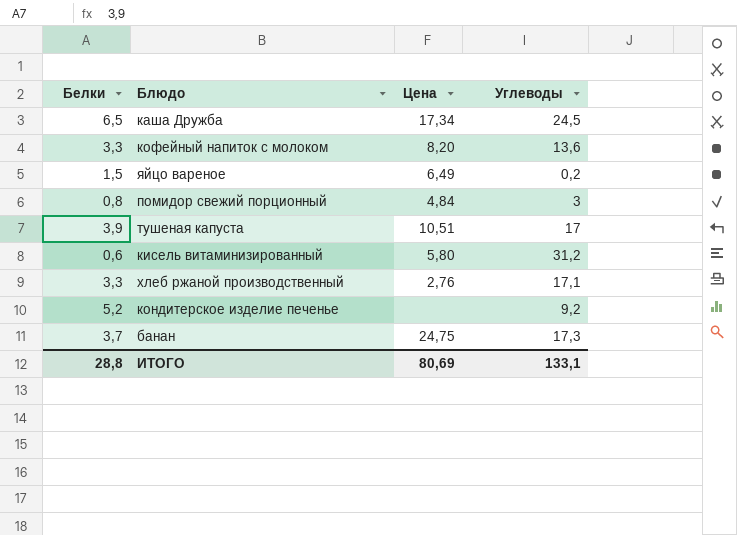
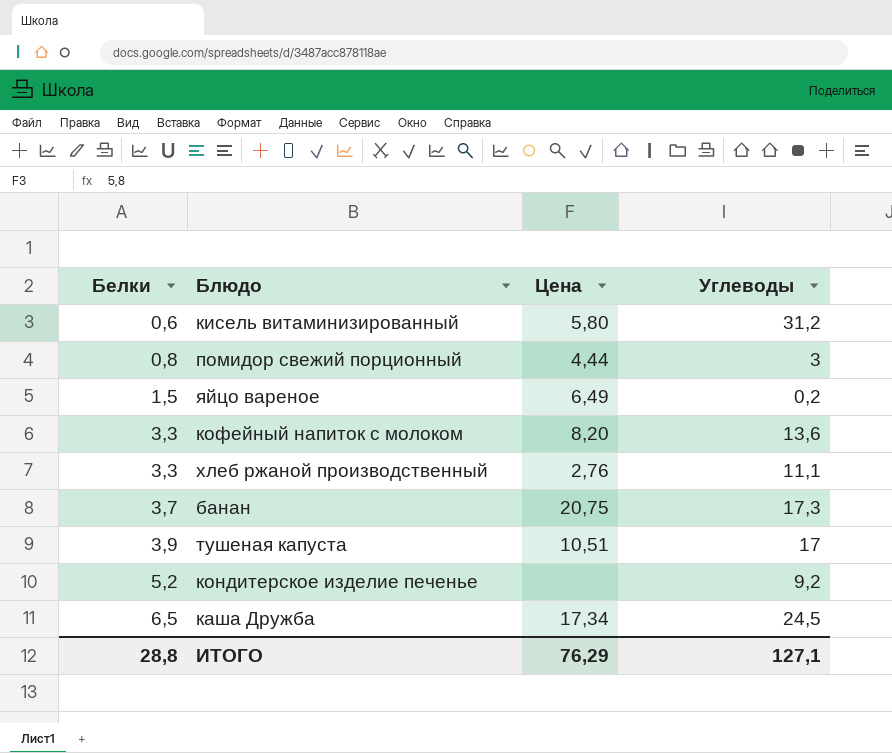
row order: none -> Белки ascending
помидор свежий порционный | Цена: 4,84 -> 4,44
хлеб ржаной производственный | Углеводы: 17,1 -> 11,1
банан | Цена: 24,75 -> 20,75
ИТОГО | Цена: 80,69 -> 76,29
ИТОГО | Углеводы: 133,1 -> 127,1

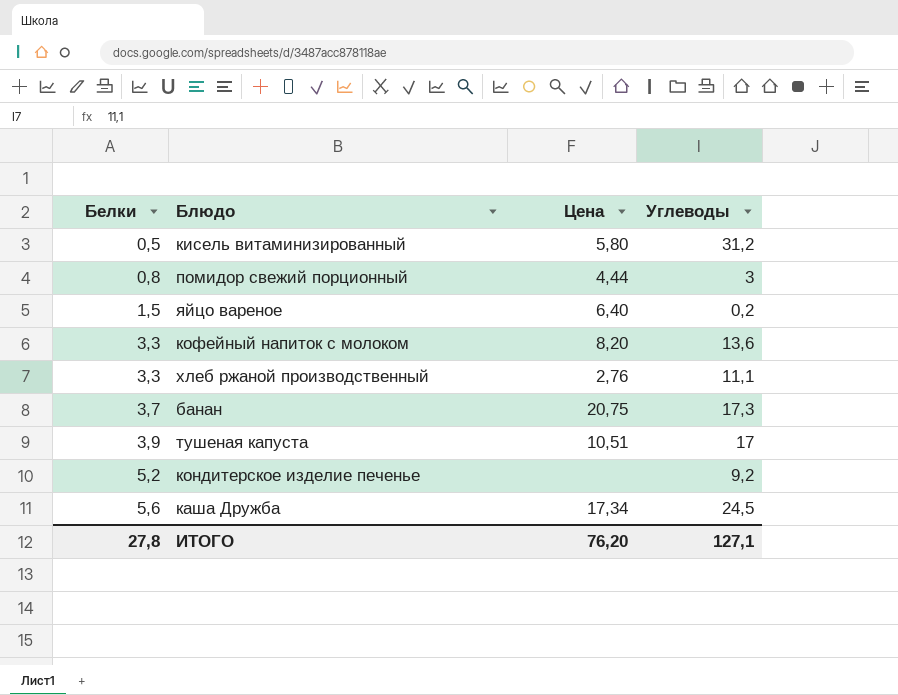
кисель витаминизированный | Белки: 0,6 -> 0,5
яйцо вареное | Цена: 6,49 -> 6,40
каша Дружба | Белки: 6,5 -> 5,6
ИТОГО | Белки: 28,8 -> 27,8
ИТОГО | Цена: 76,29 -> 76,20

